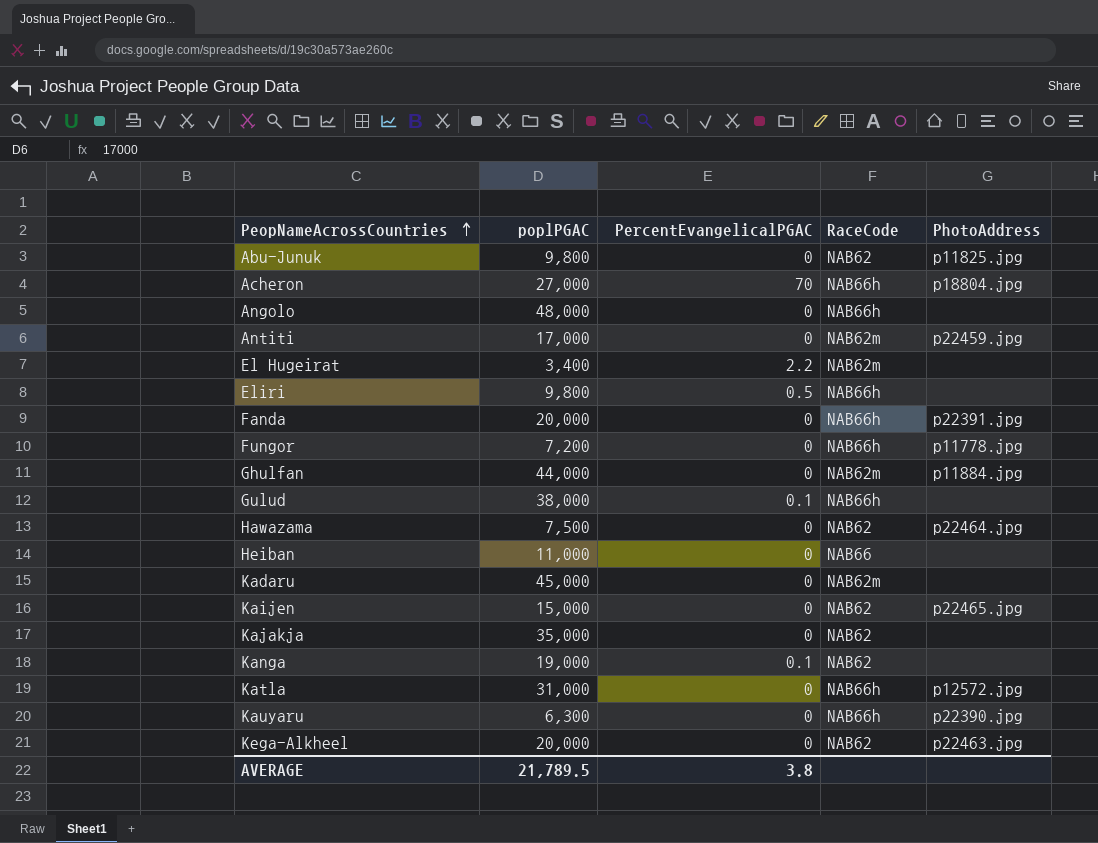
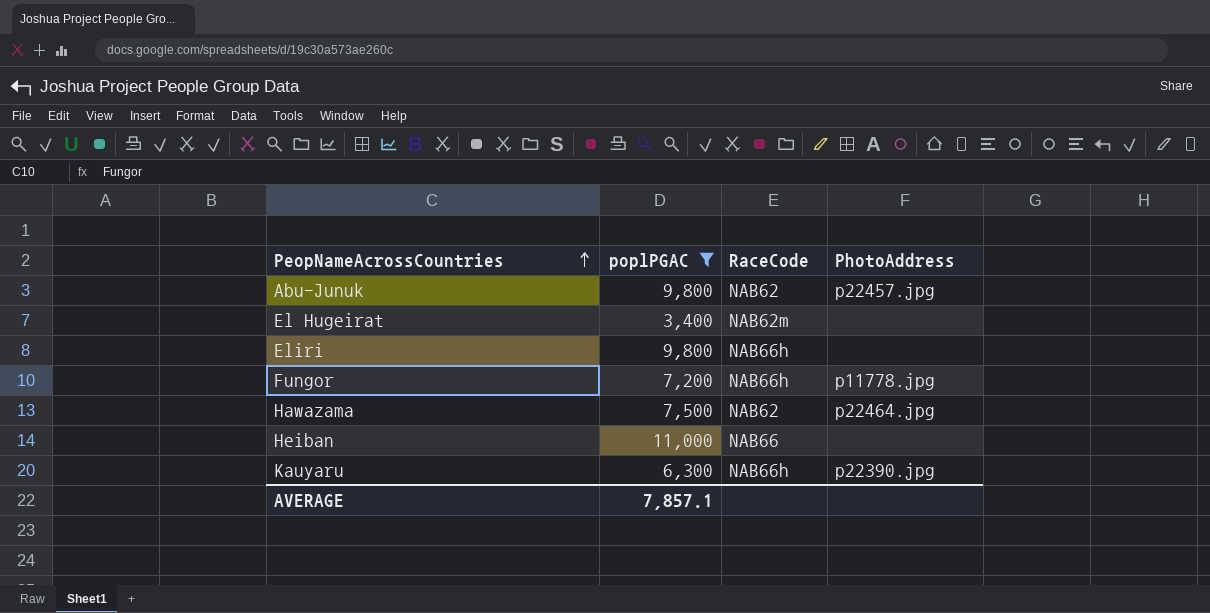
filter: none -> poplPGAC <= 11,000
column PercentEvangelicalPGAC | position: 3 -> none
Abu-Junuk | PhotoAddress: p11825.jpg -> p22457.jpg
AVERAGE | poplPGAC: 21,789.5 -> 7,857.1

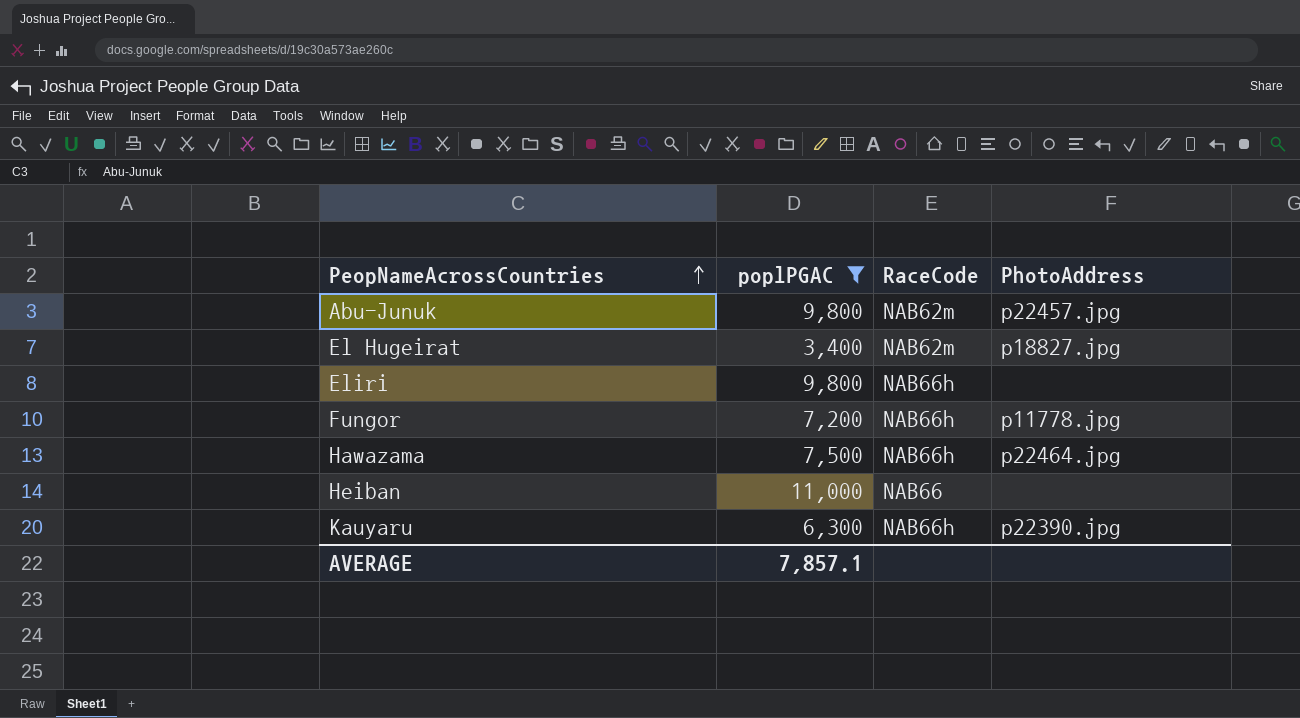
Abu-Junuk | RaceCode: NAB62 -> NAB62m
El Hugeirat | PhotoAddress: none -> p18827.jpg
Hawazama | RaceCode: NAB62 -> NAB66h

